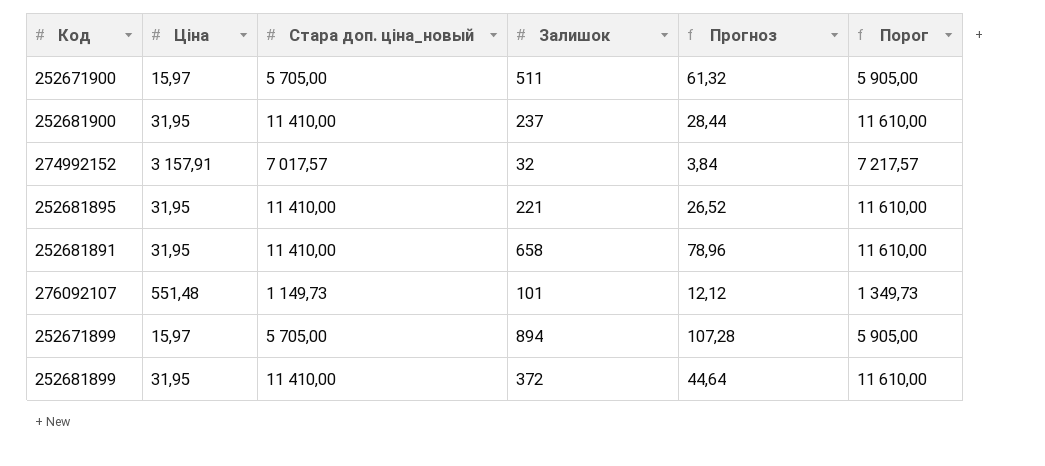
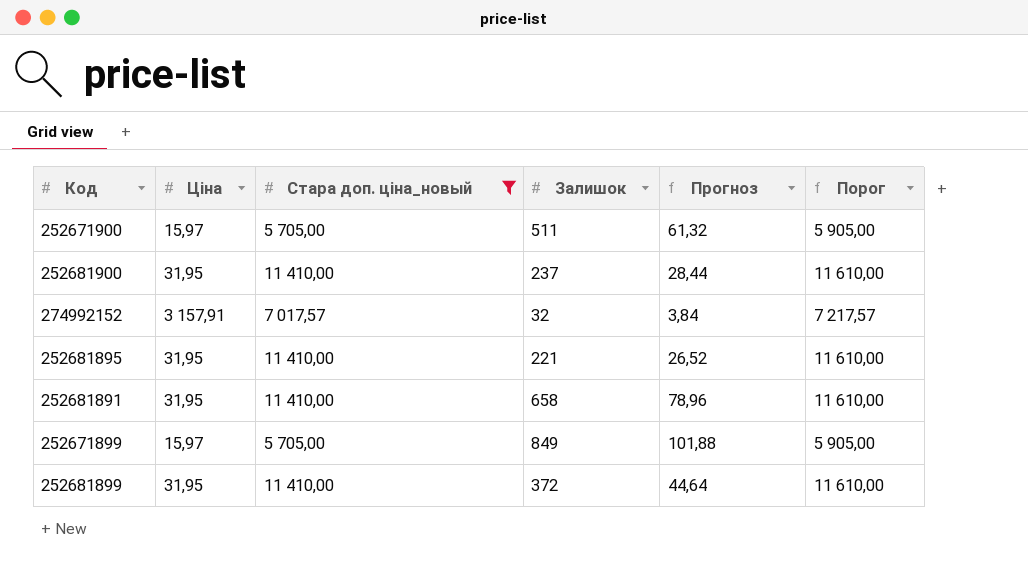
filter: none -> Стара доп. ціна_новый != 1 149,73
252671899 | Залишок: 894 -> 849
252671899 | Прогноз: 107,28 -> 101,88

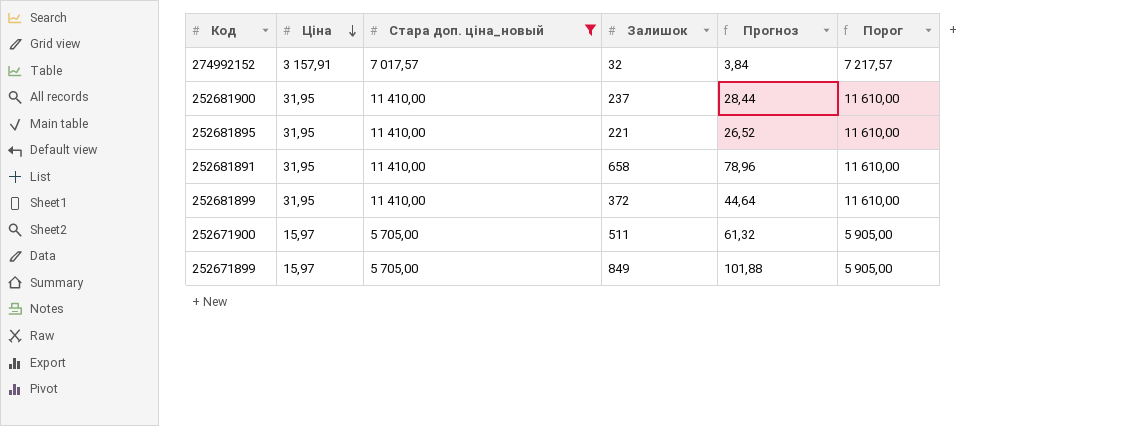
row order: none -> Ціна descending

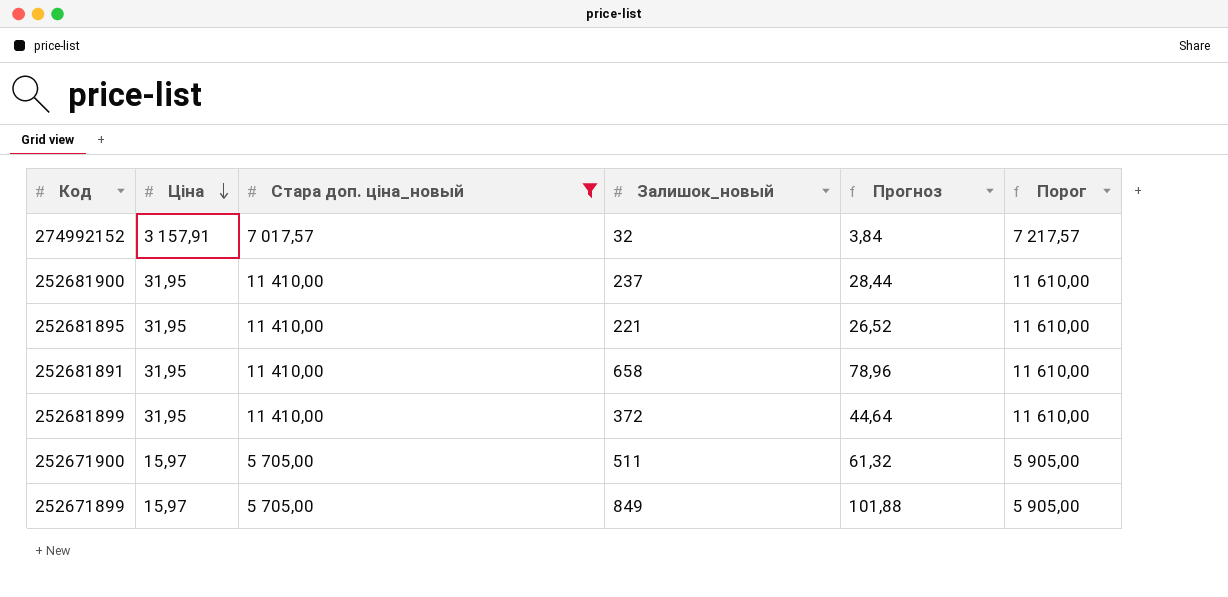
column name: Залишок -> Залишок_новый

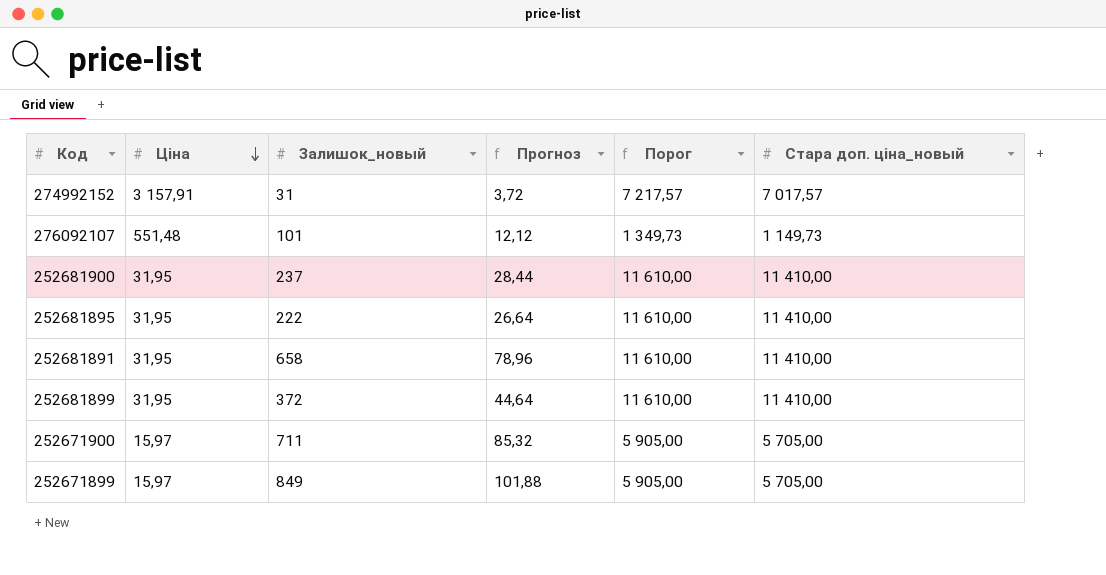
filter: Стара доп. ціна_новый != 1 149,73 -> none
column Стара доп. ціна_новый | position: 3 -> 6
274992152 | Залишок_новый: 32 -> 31
274992152 | Прогноз: 3,84 -> 3,72
252681895 | Залишок_новый: 221 -> 222
252681895 | Прогноз: 26,52 -> 26,64
252671900 | Залишок_новый: 511 -> 711
252671900 | Прогноз: 61,32 -> 85,32

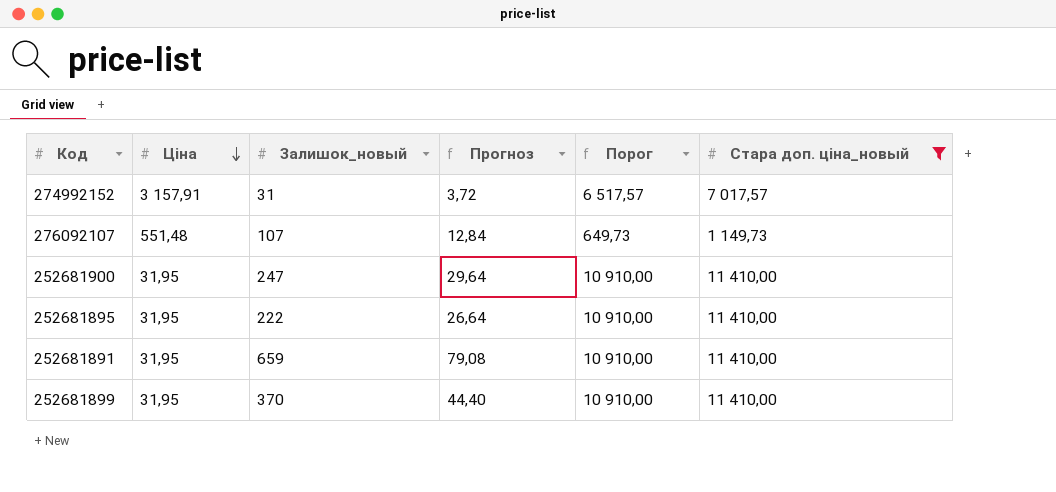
filter: none -> Стара доп. ціна_новый != 5 705,00
column Порог | formula: [Стара доп. ціна_новый] + 200 -> [Стара доп. ціна_новый] - 500
276092107 | Залишок_новый: 101 -> 107
276092107 | Прогноз: 12,12 -> 12,84
252681900 | Залишок_новый: 237 -> 247
252681900 | Прогноз: 28,44 -> 29,64
252681891 | Залишок_новый: 658 -> 659
252681891 | Прогноз: 78,96 -> 79,08
252681899 | Залишок_новый: 372 -> 370
252681899 | Прогноз: 44,64 -> 44,40

